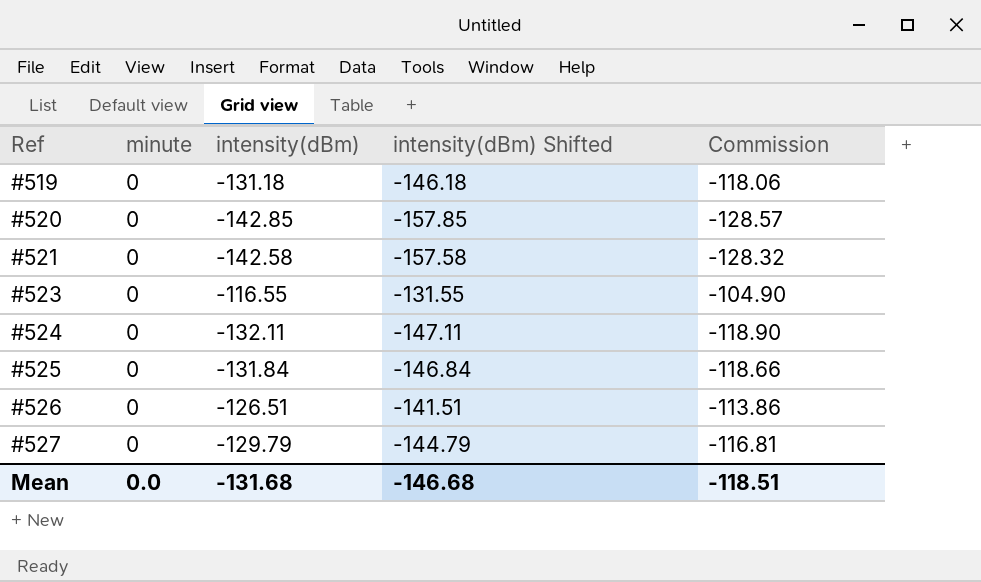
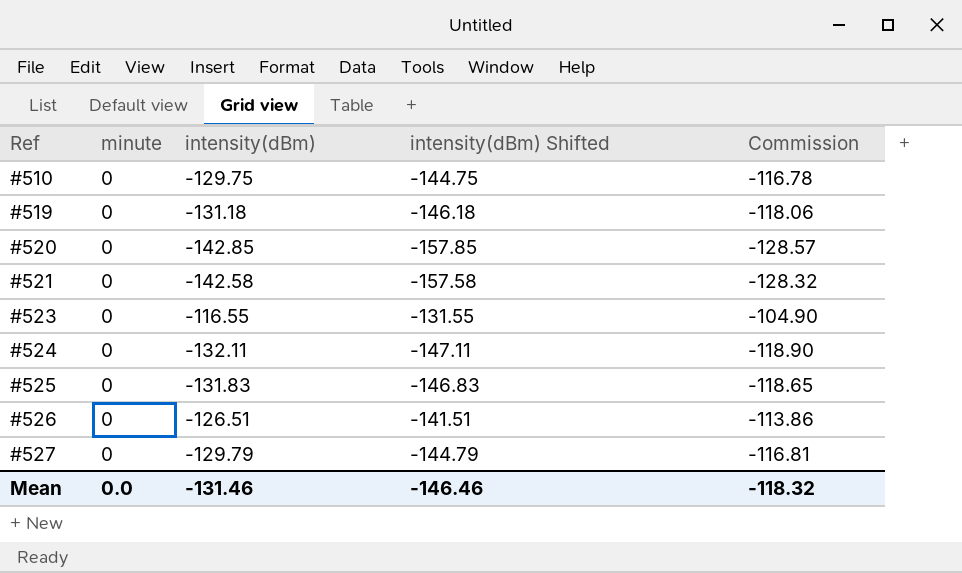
row #510: none -> 0 | -129.75 | -144.75 | -116.78
#525 | intensity(dBm): -131.84 -> -131.83
#525 | intensity(dBm) Shifted: -146.84 -> -146.83
#525 | Commission: -118.66 -> -118.65
Mean | intensity(dBm): -131.68 -> -131.46
Mean | intensity(dBm) Shifted: -146.68 -> -146.46
Mean | Commission: -118.51 -> -118.32

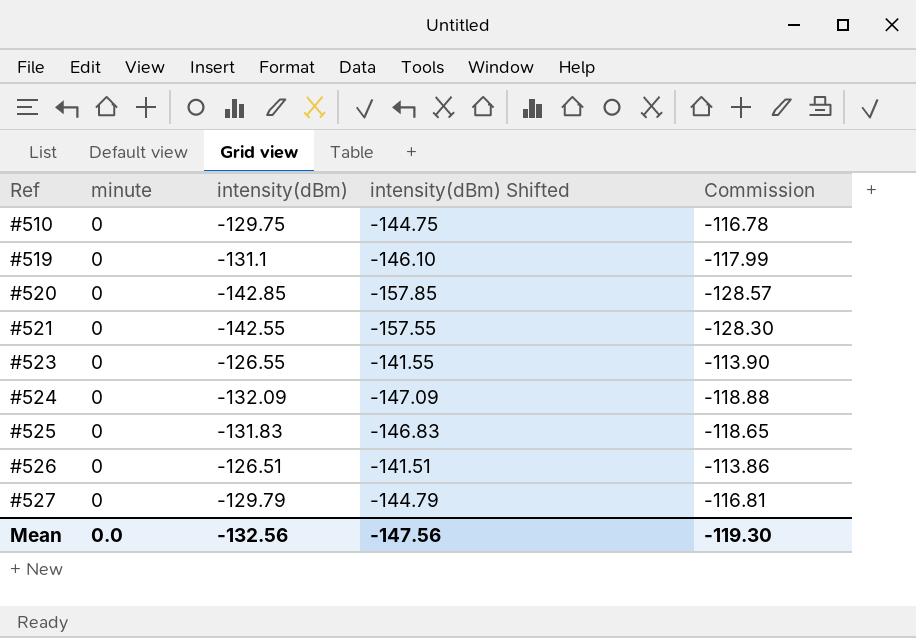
#519 | intensity(dBm): -131.18 -> -131.1
#519 | intensity(dBm) Shifted: -146.18 -> -146.10
#519 | Commission: -118.06 -> -117.99
#521 | intensity(dBm): -142.58 -> -142.55
#521 | intensity(dBm) Shifted: -157.58 -> -157.55
#521 | Commission: -128.32 -> -128.30
#523 | intensity(dBm): -116.55 -> -126.55
#523 | intensity(dBm) Shifted: -131.55 -> -141.55
#523 | Commission: -104.90 -> -113.90
#524 | intensity(dBm): -132.11 -> -132.09
#524 | intensity(dBm) Shifted: -147.11 -> -147.09
#524 | Commission: -118.90 -> -118.88
Mean | intensity(dBm): -131.46 -> -132.56
Mean | intensity(dBm) Shifted: -146.46 -> -147.56
Mean | Commission: -118.32 -> -119.30

